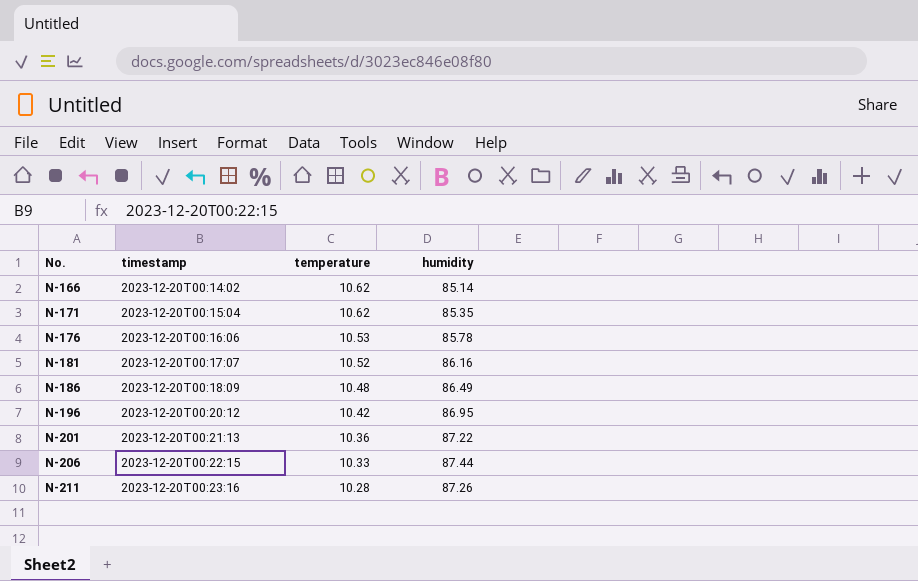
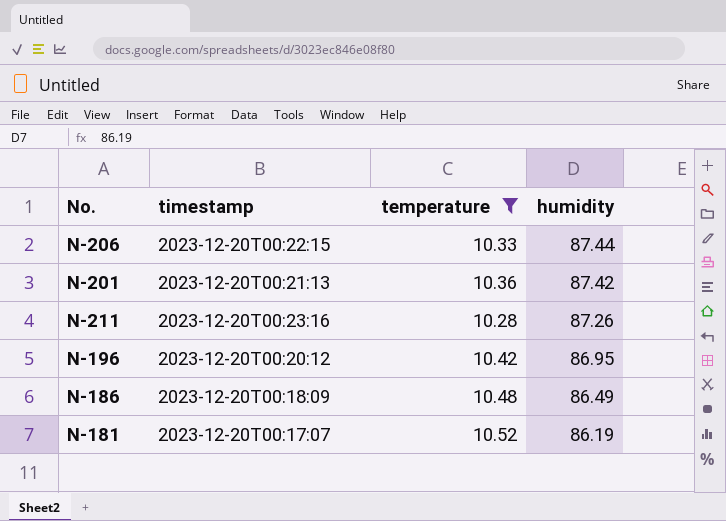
filter: none -> temperature <= 10.52
row order: No. ascending -> humidity descending
N-201 | humidity: 87.22 -> 87.42
N-181 | humidity: 86.16 -> 86.19

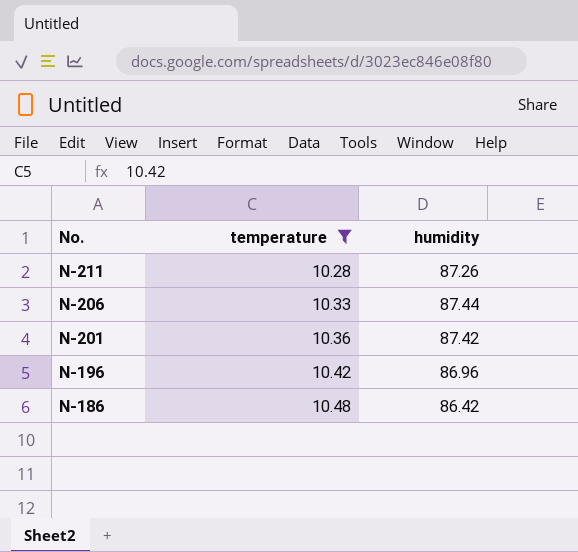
row order: humidity descending -> No. descending
column timestamp | position: 2 -> none
row N-181: 2023-12-20T00:17:07 | 10.52 | 86.19 -> none
N-196 | humidity: 86.95 -> 86.96
N-186 | humidity: 86.49 -> 86.42

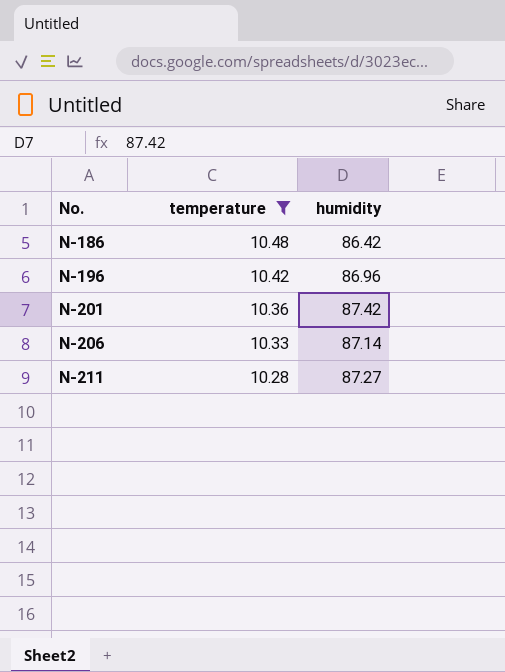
row order: No. descending -> No. ascending
N-206 | humidity: 87.44 -> 87.14
N-211 | humidity: 87.26 -> 87.27

